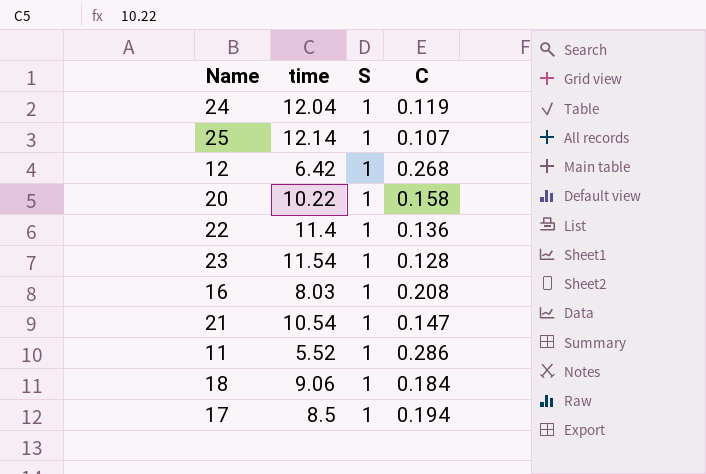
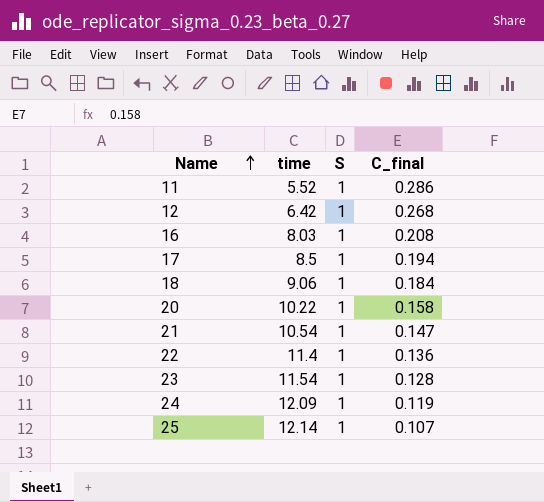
row order: none -> Name ascending
column name: C -> C_final
24 | time: 12.04 -> 12.09

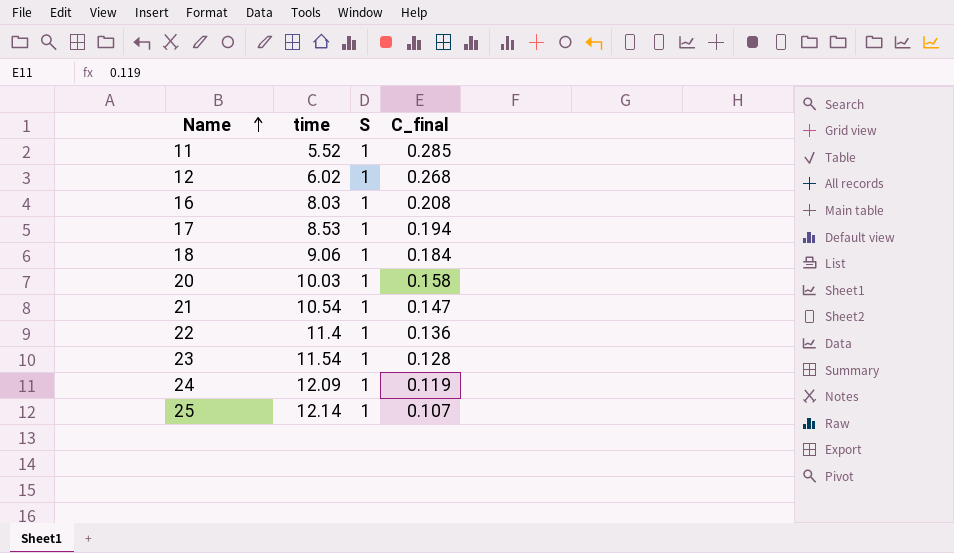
11 | C_final: 0.286 -> 0.285
12 | time: 6.42 -> 6.02
17 | time: 8.5 -> 8.53
20 | time: 10.22 -> 10.03

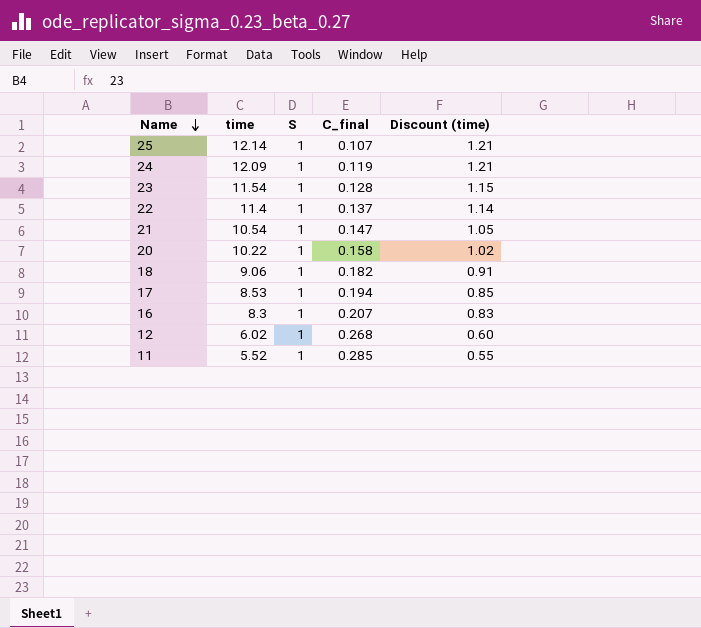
row order: Name ascending -> Name descending
column Discount (time) | formula: none -> [time] * 0.1
22 | C_final: 0.136 -> 0.137
20 | time: 10.03 -> 10.22
18 | C_final: 0.184 -> 0.182
16 | time: 8.03 -> 8.3
16 | C_final: 0.208 -> 0.207

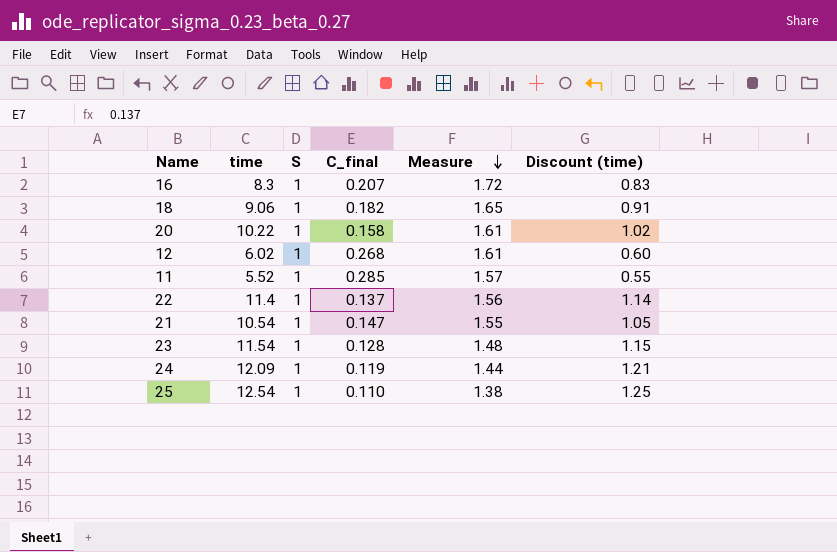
row order: Name descending -> Measure descending
column Measure | formula: none -> [time] * [C_final]
row 17: 8.53 | 1 | 0.194 | 0.85 -> none
25 | time: 12.14 -> 12.54
25 | C_final: 0.107 -> 0.110
25 | Discount (time): 1.21 -> 1.25

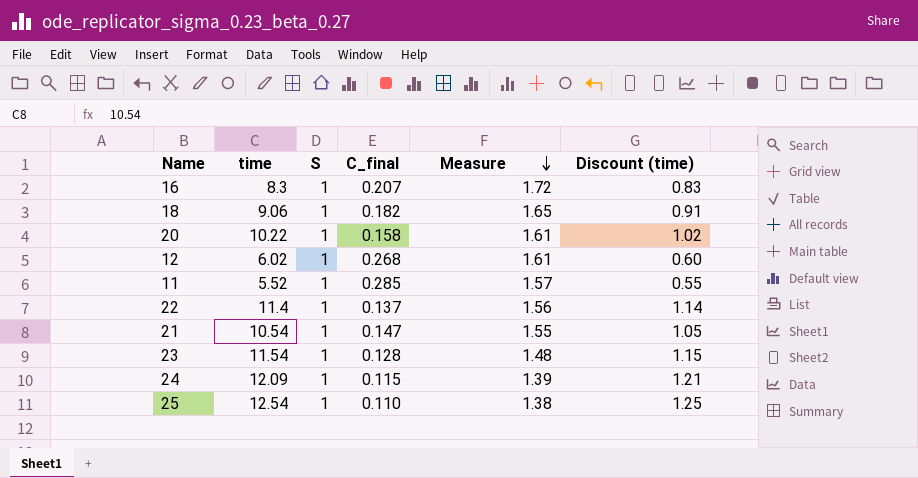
24 | C_final: 0.119 -> 0.115
24 | Measure: 1.44 -> 1.39

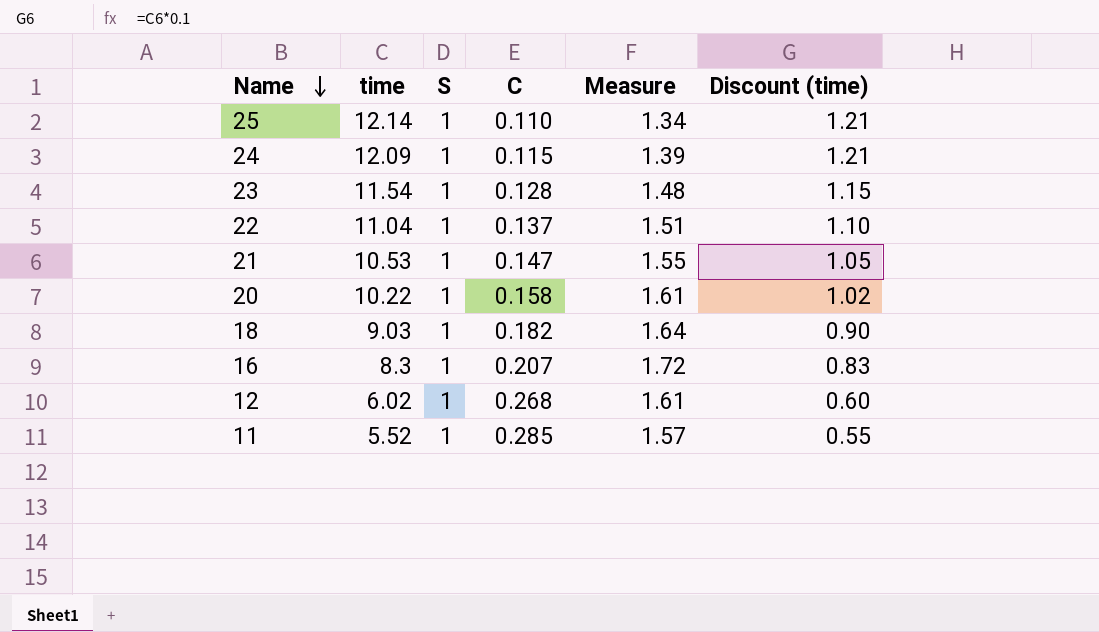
row order: Measure descending -> Name descending
column name: C_final -> C
25 | time: 12.54 -> 12.14
25 | Measure: 1.38 -> 1.34
25 | Discount (time): 1.25 -> 1.21
22 | time: 11.4 -> 11.04
22 | Measure: 1.56 -> 1.51
22 | Discount (time): 1.14 -> 1.10
21 | time: 10.54 -> 10.53
18 | time: 9.06 -> 9.03
18 | Measure: 1.65 -> 1.64
18 | Discount (time): 0.91 -> 0.90

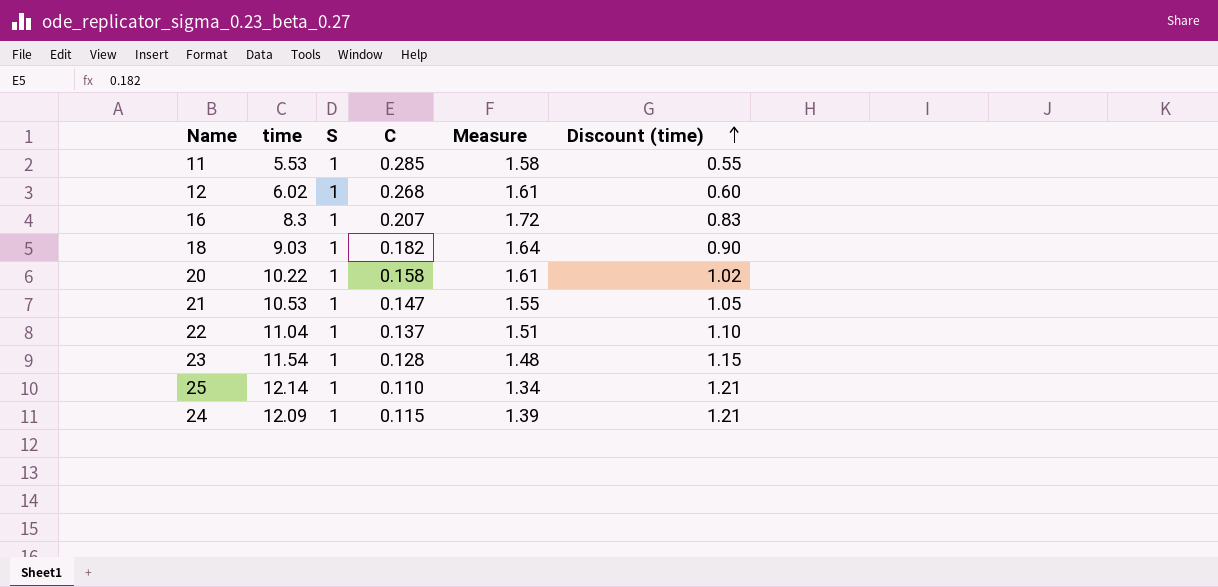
row order: Name descending -> Discount (time) ascending
11 | time: 5.52 -> 5.53
11 | Measure: 1.57 -> 1.58

